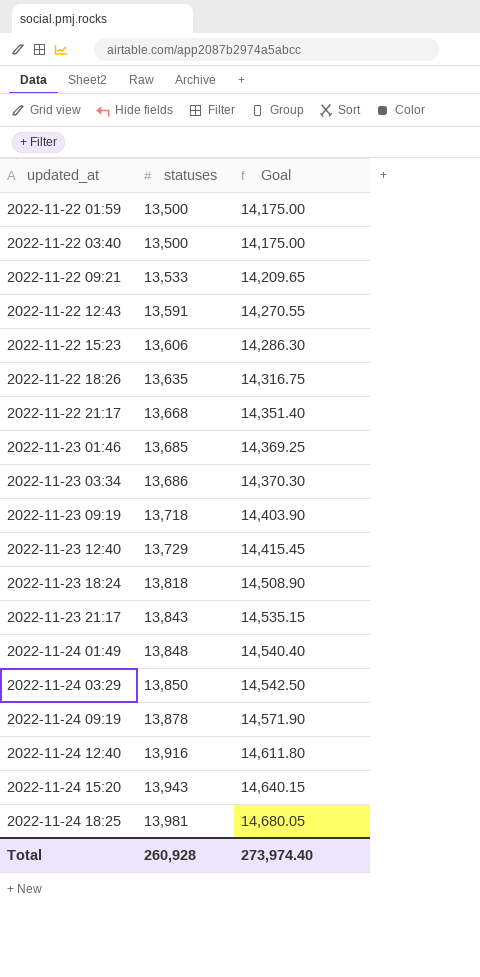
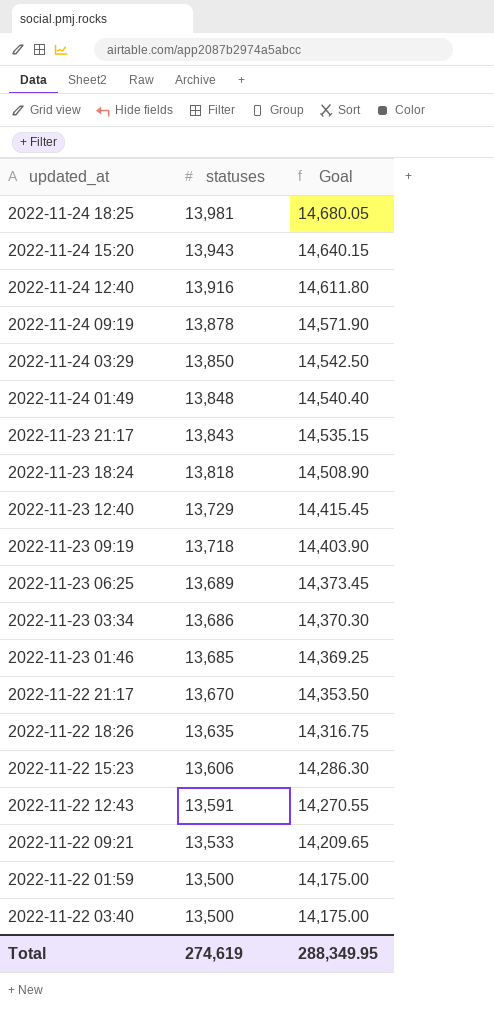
row order: updated_at ascending -> statuses descending
row 2022-11-23 06:25: none -> 13,689 | 14,373.45
2022-11-22 21:17 | statuses: 13,668 -> 13,670
2022-11-22 21:17 | Goal: 14,351.40 -> 14,353.50
Total | statuses: 260,928 -> 274,619
Total | Goal: 273,974.40 -> 288,349.95

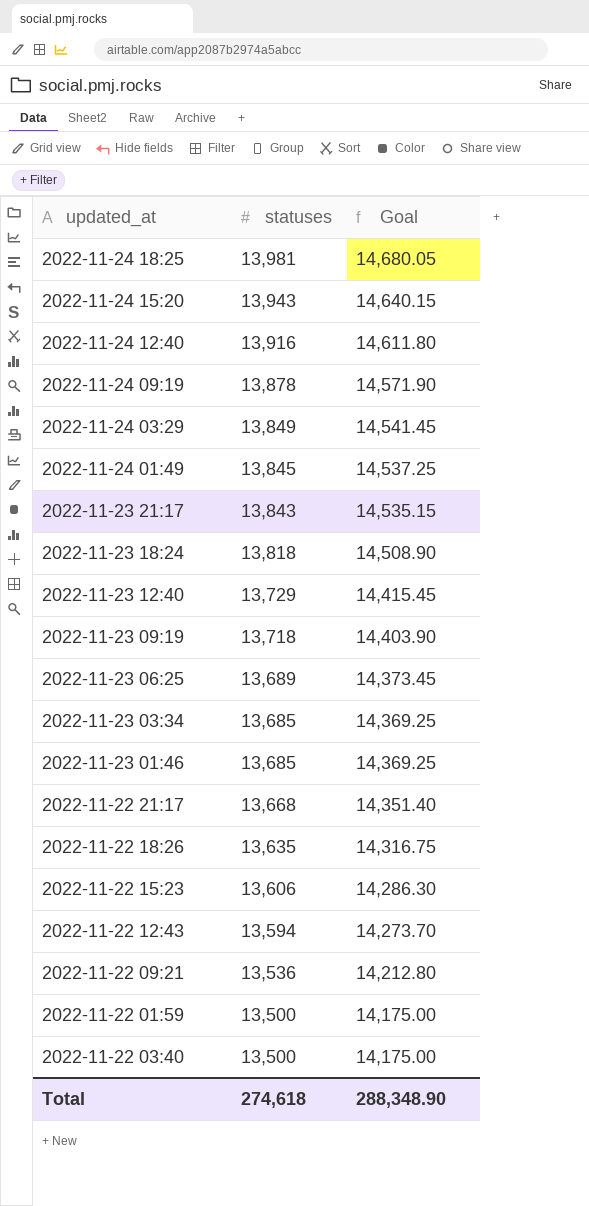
2022-11-24 03:29 | statuses: 13,850 -> 13,849
2022-11-24 03:29 | Goal: 14,542.50 -> 14,541.45
2022-11-24 01:49 | statuses: 13,848 -> 13,845
2022-11-24 01:49 | Goal: 14,540.40 -> 14,537.25
2022-11-23 03:34 | statuses: 13,686 -> 13,685
2022-11-23 03:34 | Goal: 14,370.30 -> 14,369.25
2022-11-22 21:17 | statuses: 13,670 -> 13,668
2022-11-22 21:17 | Goal: 14,353.50 -> 14,351.40
2022-11-22 12:43 | statuses: 13,591 -> 13,594
2022-11-22 12:43 | Goal: 14,270.55 -> 14,273.70
2022-11-22 09:21 | statuses: 13,533 -> 13,536
2022-11-22 09:21 | Goal: 14,209.65 -> 14,212.80
Total | statuses: 274,619 -> 274,618
Total | Goal: 288,349.95 -> 288,348.90

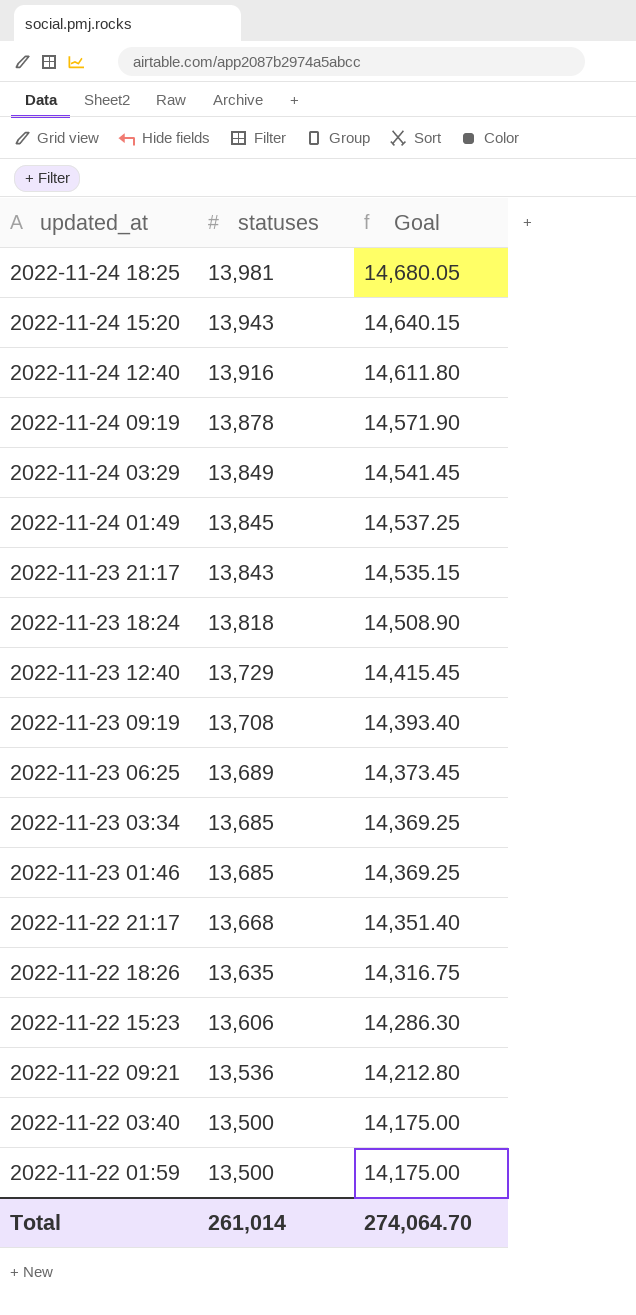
row order: statuses descending -> updated_at descending
row 2022-11-22 12:43: 13,594 | 14,273.70 -> none
2022-11-23 09:19 | statuses: 13,718 -> 13,708
2022-11-23 09:19 | Goal: 14,403.90 -> 14,393.40
Total | statuses: 274,618 -> 261,014
Total | Goal: 288,348.90 -> 274,064.70

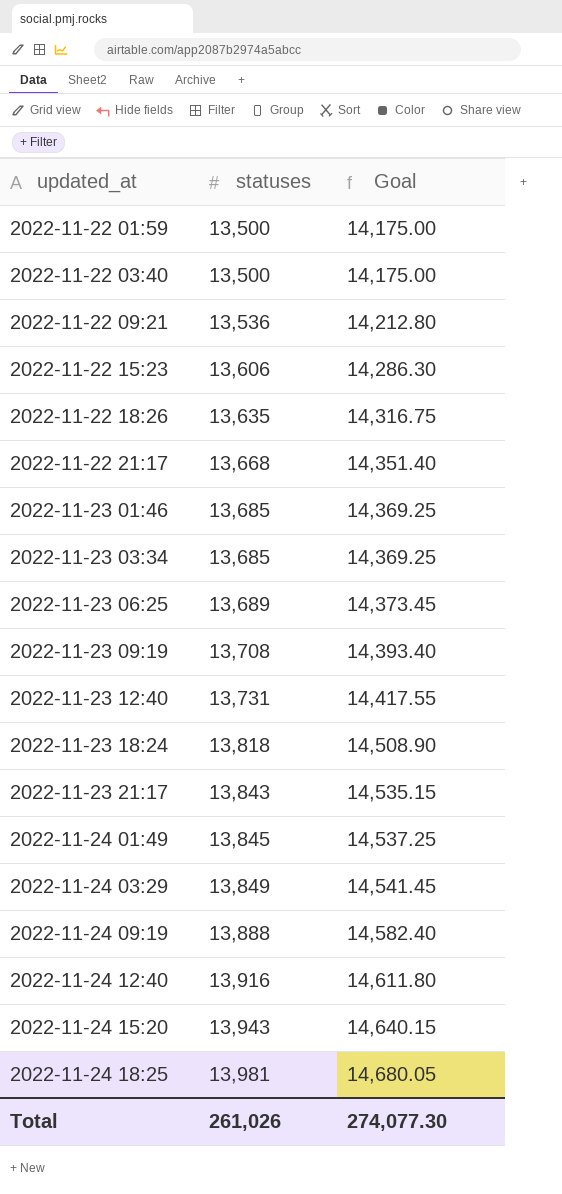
row order: updated_at descending -> updated_at ascending
2022-11-23 12:40 | statuses: 13,729 -> 13,731
2022-11-23 12:40 | Goal: 14,415.45 -> 14,417.55
2022-11-24 09:19 | statuses: 13,878 -> 13,888
2022-11-24 09:19 | Goal: 14,571.90 -> 14,582.40
Total | statuses: 261,014 -> 261,026
Total | Goal: 274,064.70 -> 274,077.30

